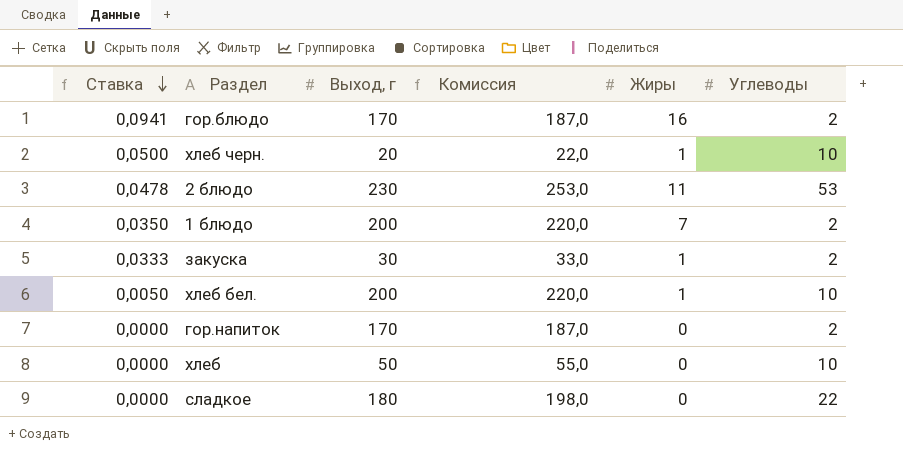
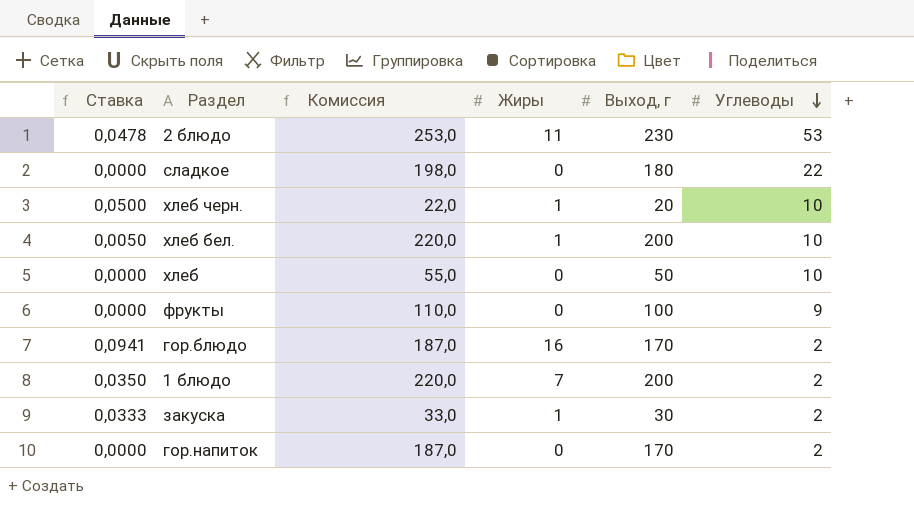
row order: Ставка descending -> Углеводы descending
column Выход, г | position: 3 -> 5
row фрукты: none -> 0,0000 | 110,0 | 0 | 100 | 9

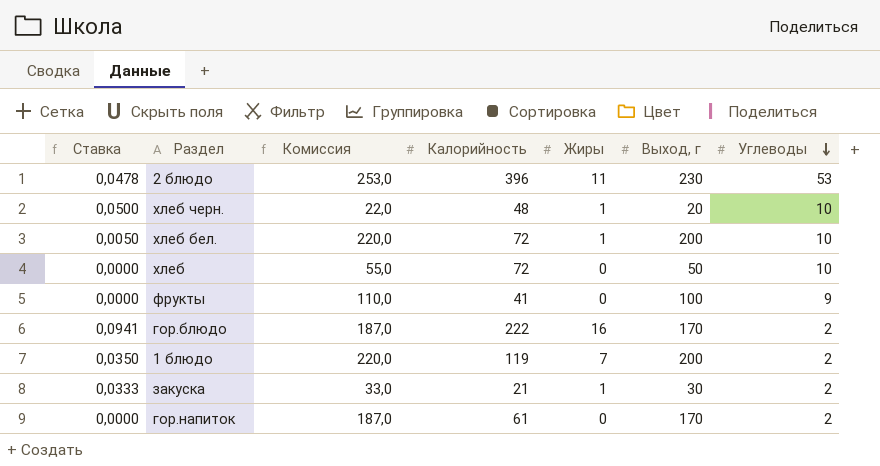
column Калорийность | position: none -> 4
row сладкое: 0,0000 | 198,0 | 0 | 180 | 22 -> none

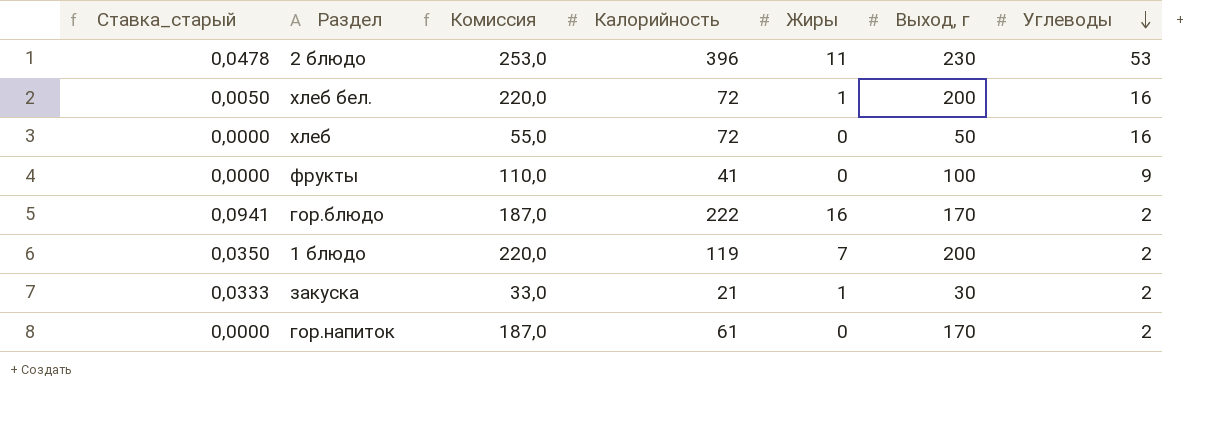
column name: Ставка -> Ставка_старый
row хлеб черн.: 0,0500 | 22,0 | 48 | 1 | 20 | 10 -> none
хлеб бел. | Углеводы: 10 -> 16
хлеб | Углеводы: 10 -> 16

